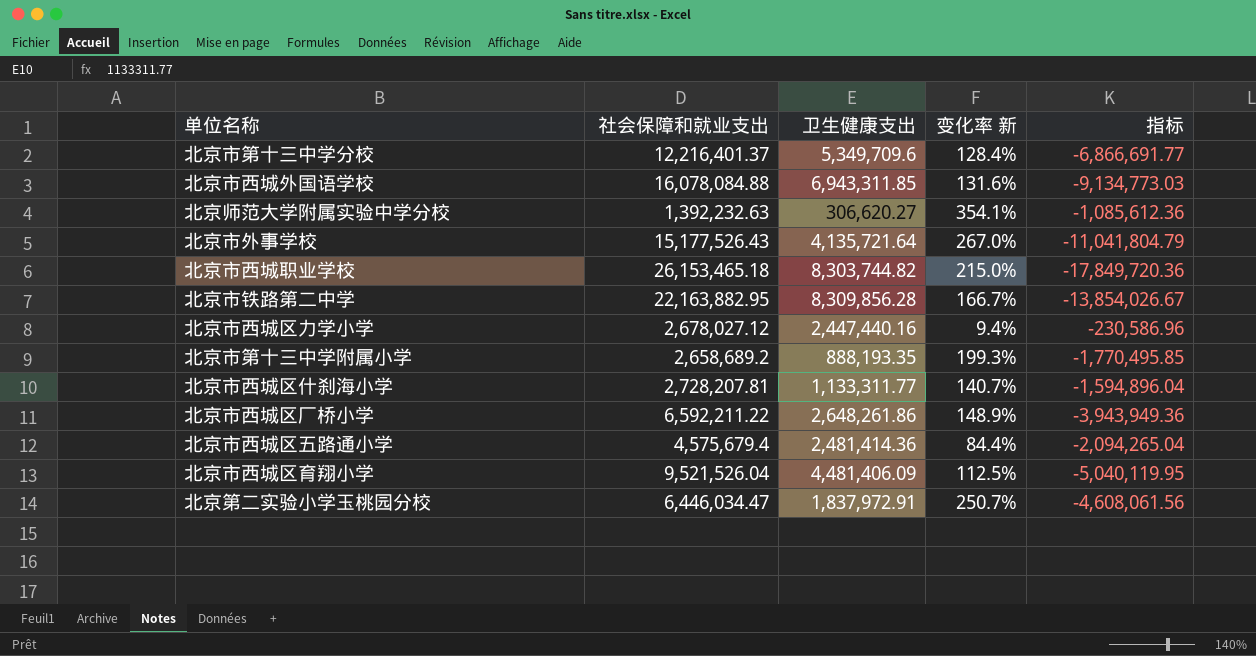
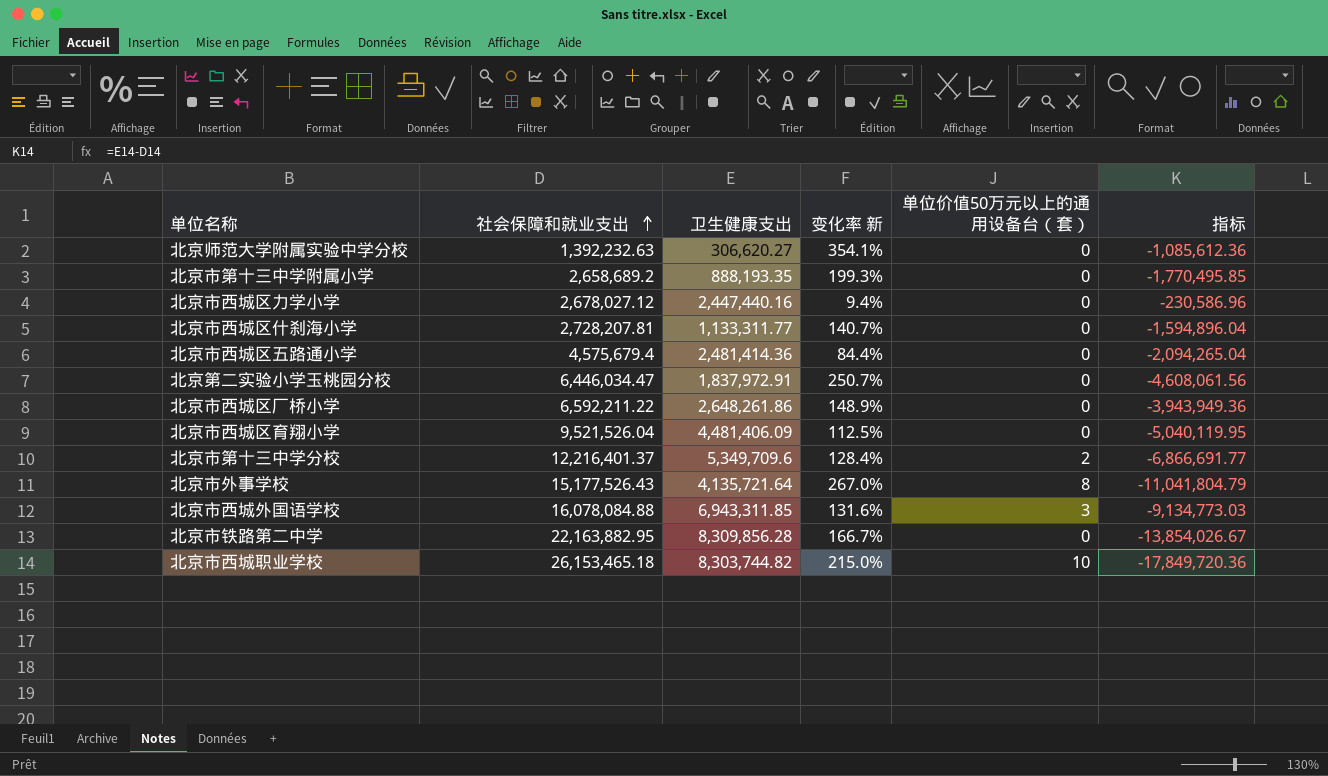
row order: none -> 社会保障和就业支出 ascending
column 单位价值50万元以上的通用设备台（套） | position: none -> 5

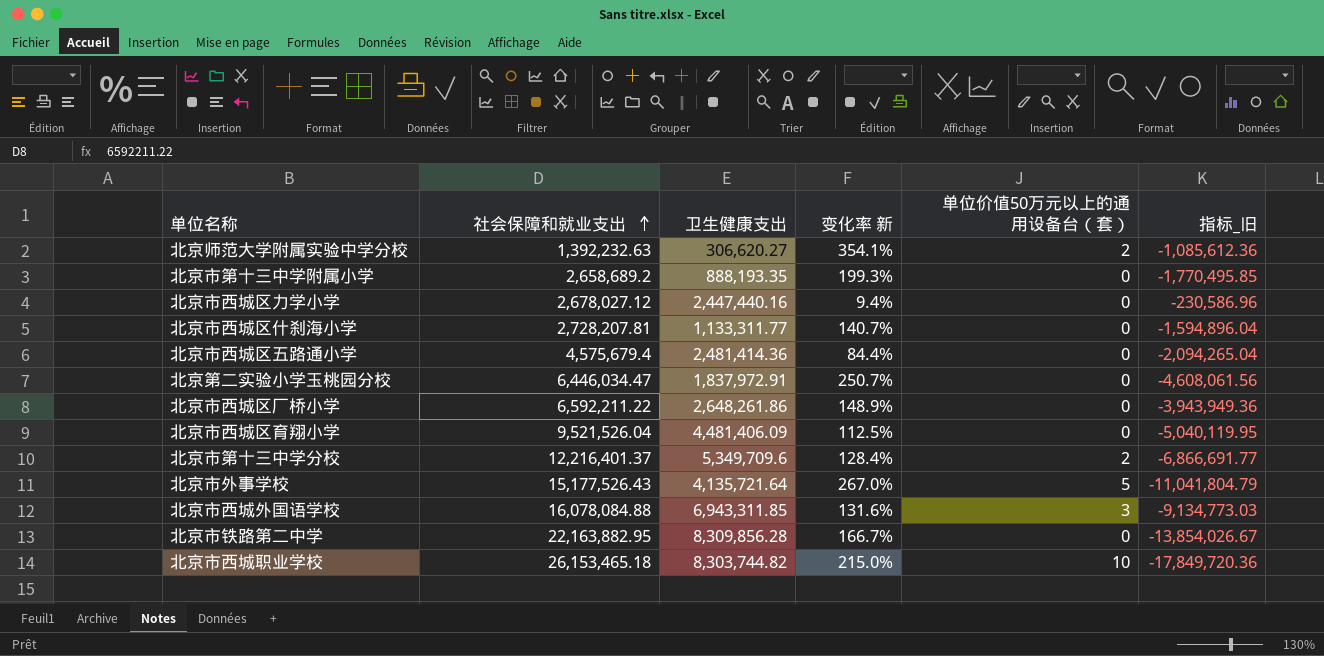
column name: 指标 -> 指标_旧
北京师范大学附属实验中学分校 | 单位价值50万元以上的通用设备台（套）: 0 -> 2
北京市外事学校 | 单位价值50万元以上的通用设备台（套）: 8 -> 5

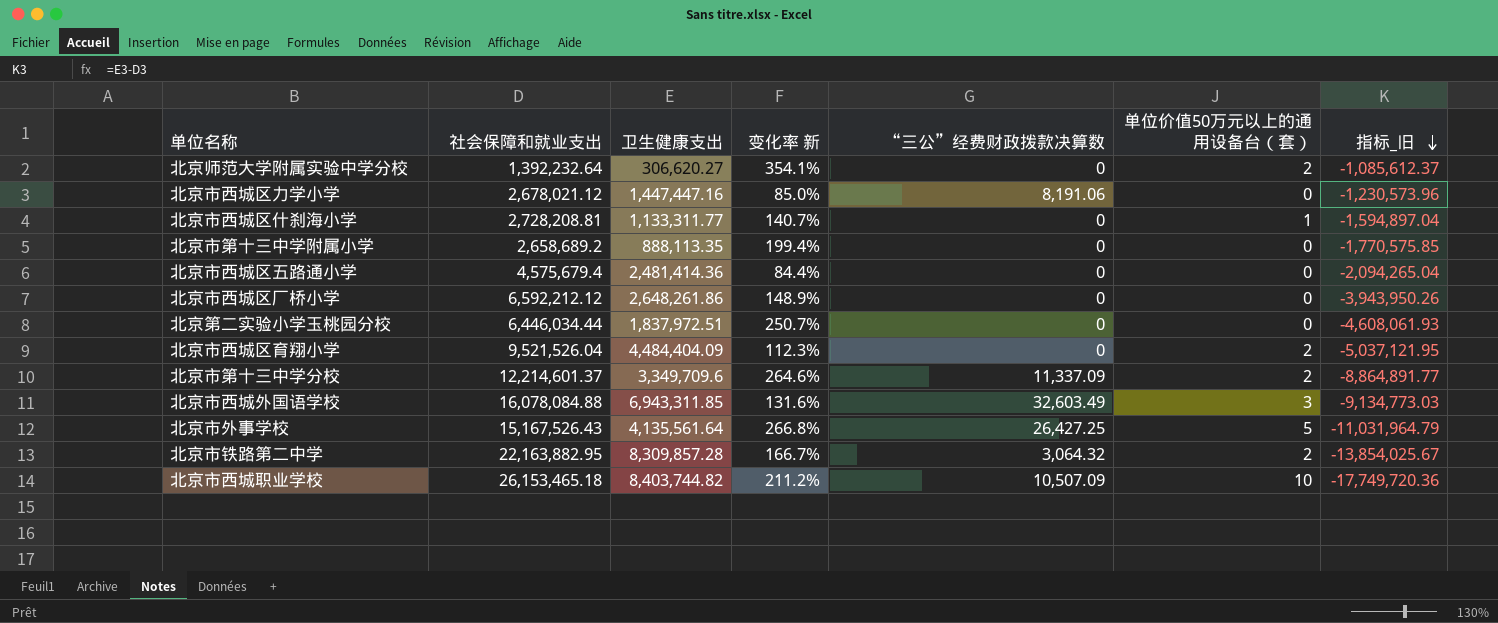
row order: 社会保障和就业支出 ascending -> 指标_旧 descending
column “三公”经费财政拨款决算数 | position: none -> 5
北京师范大学附属实验中学分校 | 社会保障和就业支出: 1,392,232.63 -> 1,392,232.64
北京师范大学附属实验中学分校 | 指标_旧: -1,085,612.36 -> -1,085,612.37
北京市西城区力学小学 | 社会保障和就业支出: 2,678,027.12 -> 2,678,021.12
北京市西城区力学小学 | 卫生健康支出: 2,447,440.16 -> 1,447,447.16
北京市西城区力学小学 | 变化率 新: 9.4% -> 85.0%
北京市西城区力学小学 | 指标_旧: -230,586.96 -> -1,230,573.96
北京市西城区什刹海小学 | 社会保障和就业支出: 2,728,207.81 -> 2,728,208.81
北京市西城区什刹海小学 | 单位价值50万元以上的通用设备台（套）: 0 -> 1
北京市西城区什刹海小学 | 指标_旧: -1,594,896.04 -> -1,594,897.04
北京市第十三中学附属小学 | 卫生健康支出: 888,193.35 -> 888,113.35
北京市第十三中学附属小学 | 变化率 新: 199.3% -> 199.4%
北京市第十三中学附属小学 | 指标_旧: -1,770,495.85 -> -1,770,575.85
北京市西城区厂桥小学 | 社会保障和就业支出: 6,592,211.22 -> 6,592,212.12
北京市西城区厂桥小学 | 指标_旧: -3,943,949.36 -> -3,943,950.26
北京第二实验小学玉桃园分校 | 社会保障和就业支出: 6,446,034.47 -> 6,446,034.44
北京第二实验小学玉桃园分校 | 卫生健康支出: 1,837,972.91 -> 1,837,972.51
北京第二实验小学玉桃园分校 | 指标_旧: -4,608,061.56 -> -4,608,061.93
北京市西城区育翔小学 | 卫生健康支出: 4,481,406.09 -> 4,484,404.09
北京市西城区育翔小学 | 变化率 新: 112.5% -> 112.3%
北京市西城区育翔小学 | 单位价值50万元以上的通用设备台（套）: 0 -> 2
北京市西城区育翔小学 | 指标_旧: -5,040,119.95 -> -5,037,121.95
北京市第十三中学分校 | 社会保障和就业支出: 12,216,401.37 -> 12,214,601.37
北京市第十三中学分校 | 卫生健康支出: 5,349,709.6 -> 3,349,709.6
北京市第十三中学分校 | 变化率 新: 128.4% -> 264.6%
北京市第十三中学分校 | 指标_旧: -6,866,691.77 -> -8,864,891.77
北京市外事学校 | 社会保障和就业支出: 15,177,526.43 -> 15,167,526.43
北京市外事学校 | 卫生健康支出: 4,135,721.64 -> 4,135,561.64
北京市外事学校 | 变化率 新: 267.0% -> 266.8%
北京市外事学校 | 指标_旧: -11,041,804.79 -> -11,031,964.79
北京市铁路第二中学 | 卫生健康支出: 8,309,856.28 -> 8,309,857.28
北京市铁路第二中学 | 单位价值50万元以上的通用设备台（套）: 0 -> 2
北京市铁路第二中学 | 指标_旧: -13,854,026.67 -> -13,854,025.67
北京市西城职业学校 | 卫生健康支出: 8,303,744.82 -> 8,403,744.82
北京市西城职业学校 | 变化率 新: 215.0% -> 211.2%
北京市西城职业学校 | 指标_旧: -17,849,720.36 -> -17,749,720.36

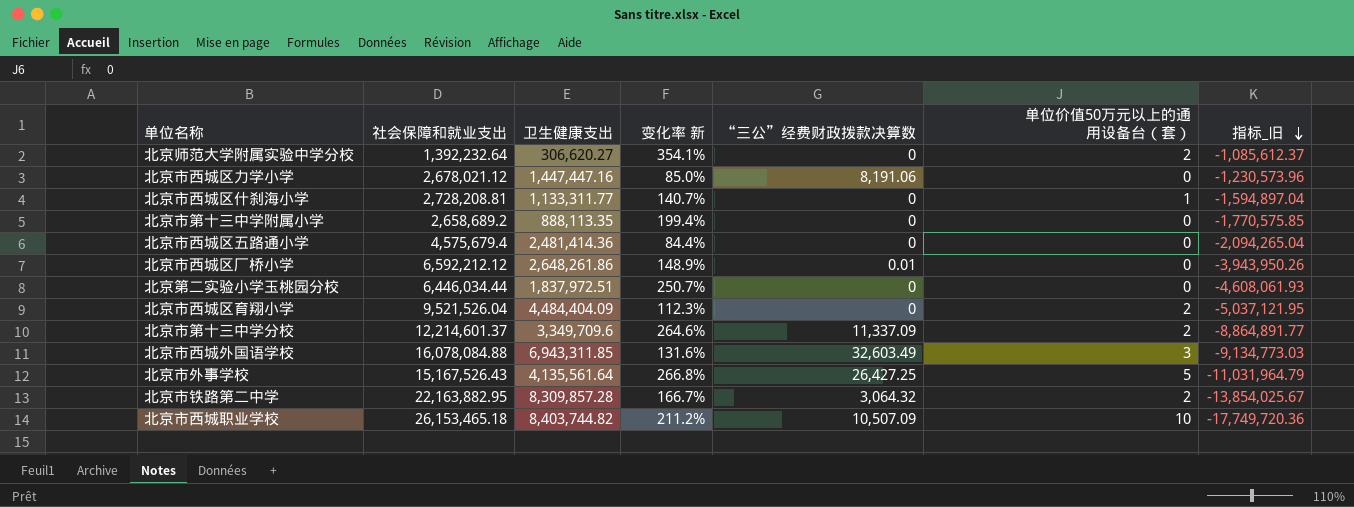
北京市西城区厂桥小学 | “三公”经费财政拨款决算数: 0 -> 0.01

